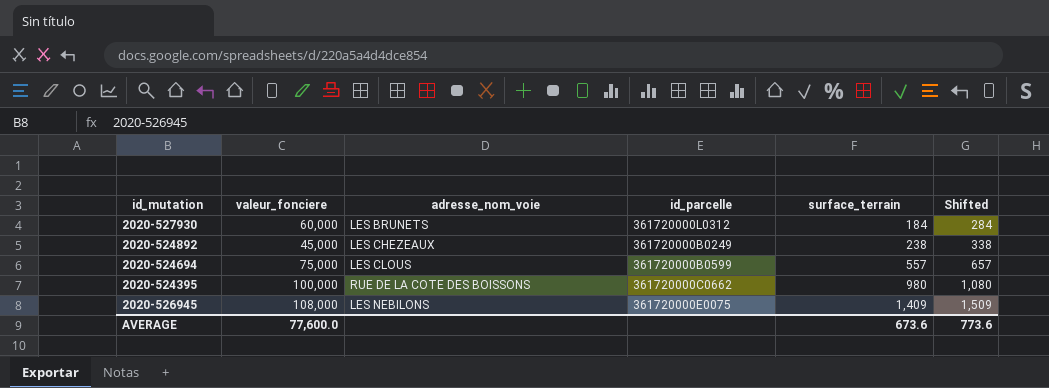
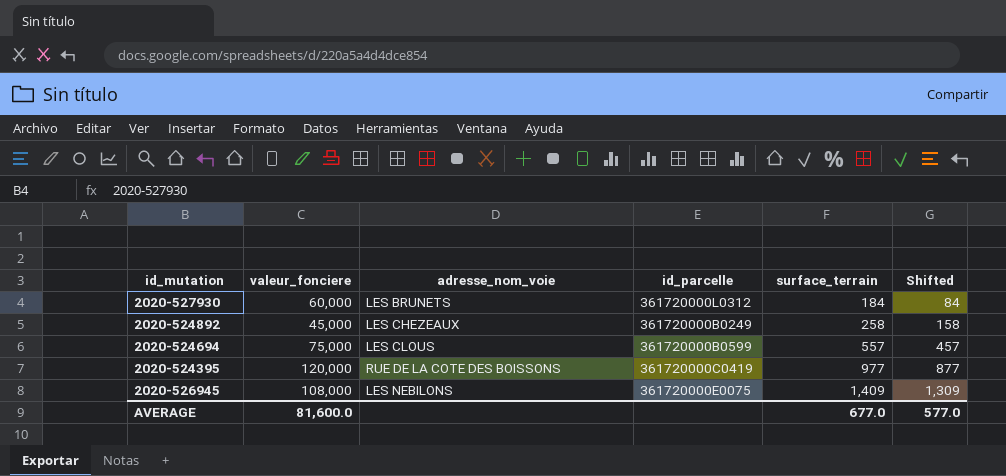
column Shifted | formula: [surface_terrain] + 100 -> [surface_terrain] - 100
2020-524892 | surface_terrain: 238 -> 258
2020-524395 | valeur_fonciere: 100,000 -> 120,000
2020-524395 | id_parcelle: 361720000C0662 -> 361720000C0419
2020-524395 | surface_terrain: 980 -> 977
AVERAGE | valeur_fonciere: 77,600.0 -> 81,600.0
AVERAGE | surface_terrain: 673.6 -> 677.0
AVERAGE | Shifted: 773.6 -> 577.0

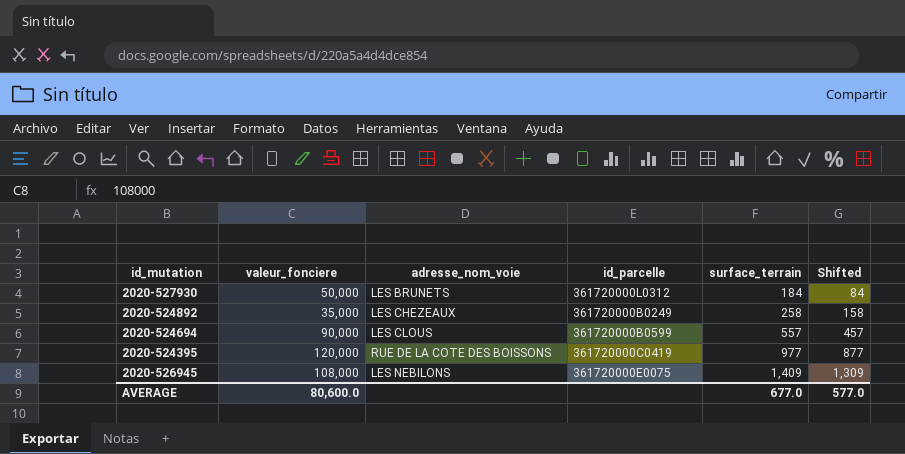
2020-527930 | valeur_fonciere: 60,000 -> 50,000
2020-524892 | valeur_fonciere: 45,000 -> 35,000
2020-524694 | valeur_fonciere: 75,000 -> 90,000
AVERAGE | valeur_fonciere: 81,600.0 -> 80,600.0

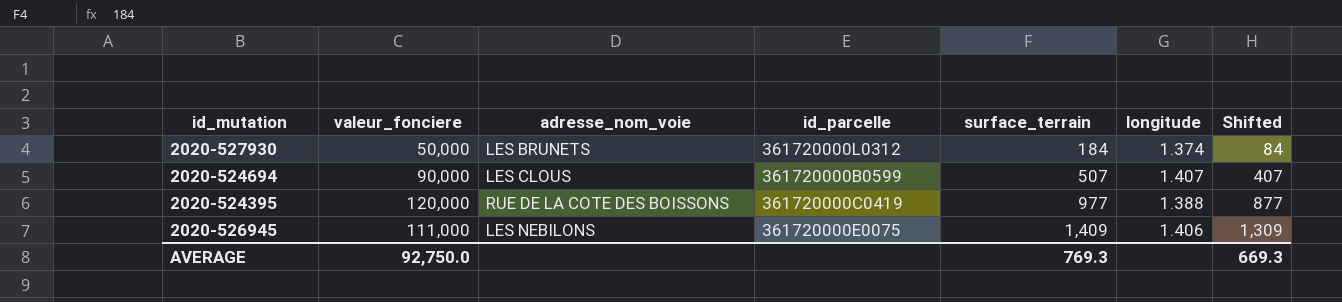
column longitude | position: none -> 6
row 2020-524892: 35,000 | LES CHEZEAUX | 361720000B0249 | 258 | 158 -> none
2020-524694 | surface_terrain: 557 -> 507
2020-524694 | Shifted: 457 -> 407
2020-526945 | valeur_fonciere: 108,000 -> 111,000
AVERAGE | valeur_fonciere: 80,600.0 -> 92,750.0
AVERAGE | surface_terrain: 677.0 -> 769.3
AVERAGE | Shifted: 577.0 -> 669.3

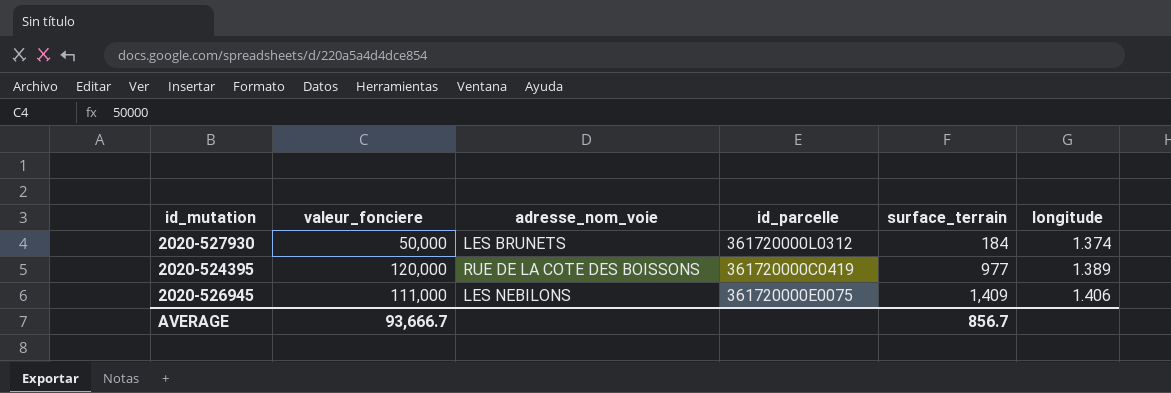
column Shifted | formula: [surface_terrain] - 100 -> none
row 2020-524694: 90,000 | LES CLOUS | 361720000B0599 | 507 | 1.407 | 407 -> none
2020-524395 | longitude: 1.388 -> 1.389
AVERAGE | valeur_fonciere: 92,750.0 -> 93,666.7
AVERAGE | surface_terrain: 769.3 -> 856.7

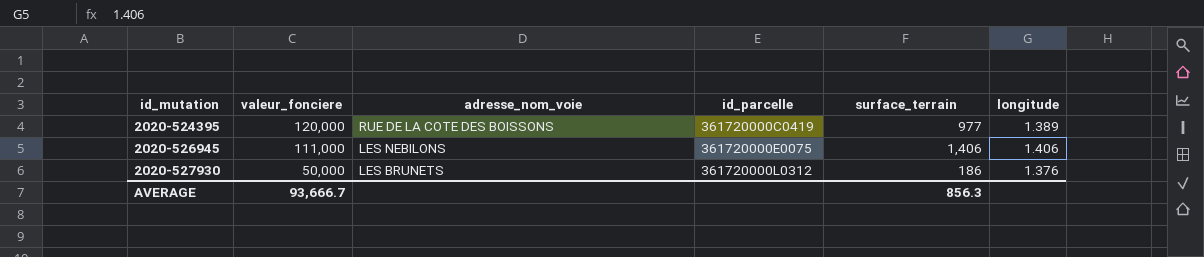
row order: surface_terrain ascending -> id_mutation ascending
2020-526945 | surface_terrain: 1,409 -> 1,406
2020-527930 | surface_terrain: 184 -> 186
2020-527930 | longitude: 1.374 -> 1.376
AVERAGE | surface_terrain: 856.7 -> 856.3

